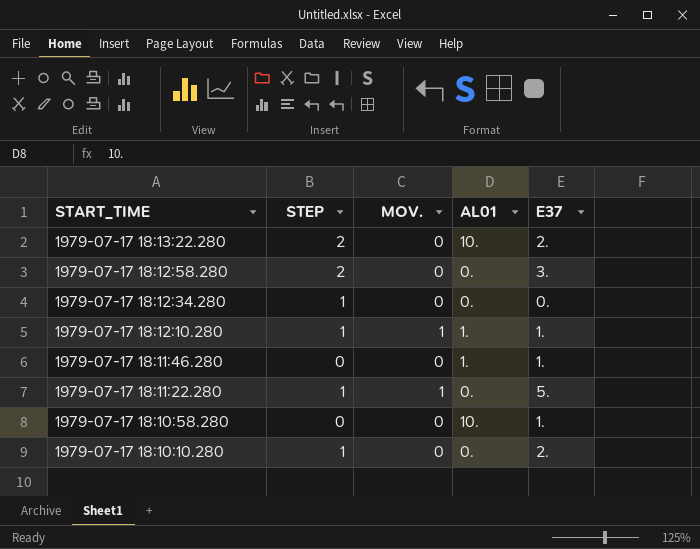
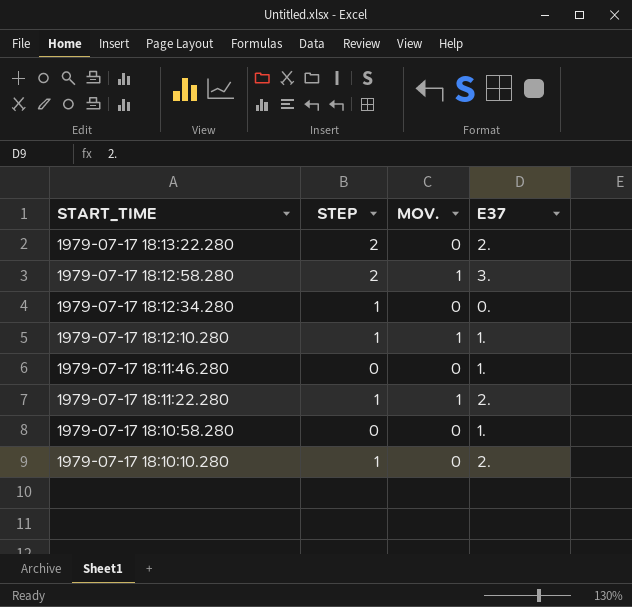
column AL01 | position: 4 -> none
1979-07-17 18:12:58.280 | MOV.: 0 -> 1
1979-07-17 18:11:22.280 | E37: 5. -> 2.

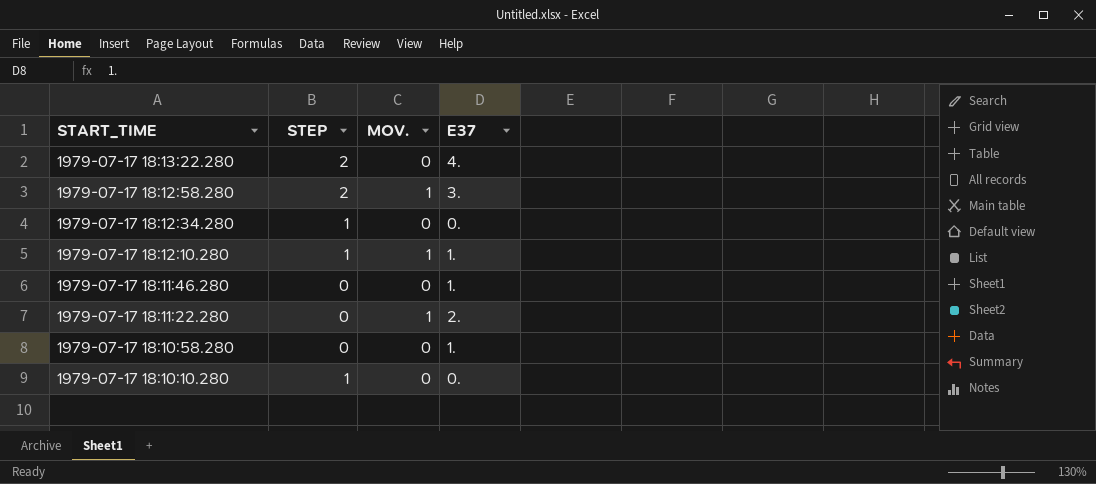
1979-07-17 18:13:22.280 | E37: 2. -> 4.
1979-07-17 18:11:22.280 | STEP: 1 -> 0
1979-07-17 18:10:10.280 | E37: 2. -> 0.

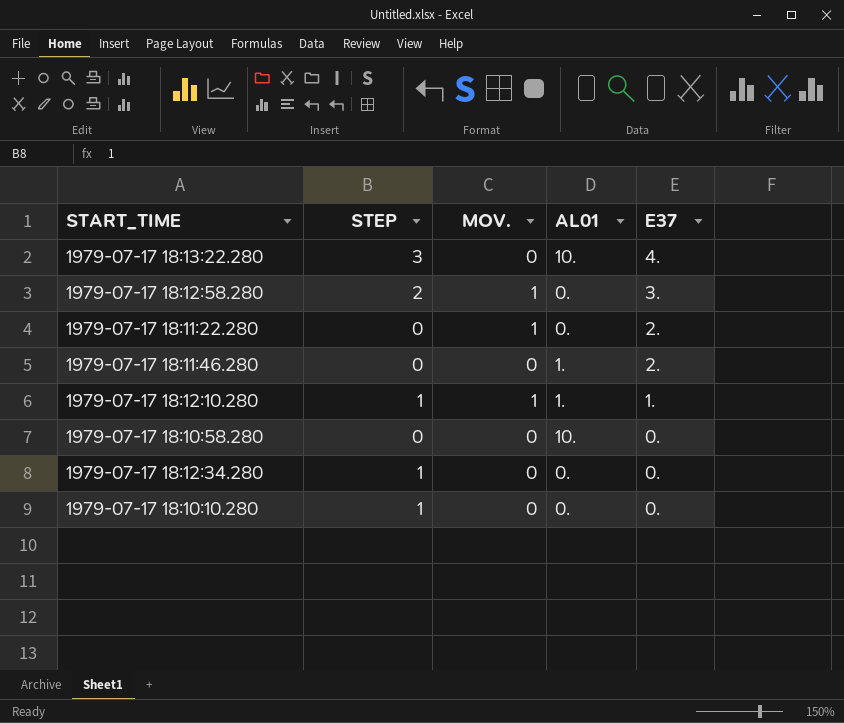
row order: START_TIME descending -> E37 descending
column AL01 | position: none -> 4
1979-07-17 18:13:22.280 | STEP: 2 -> 3
1979-07-17 18:11:46.280 | E37: 1. -> 2.
1979-07-17 18:10:58.280 | E37: 1. -> 0.

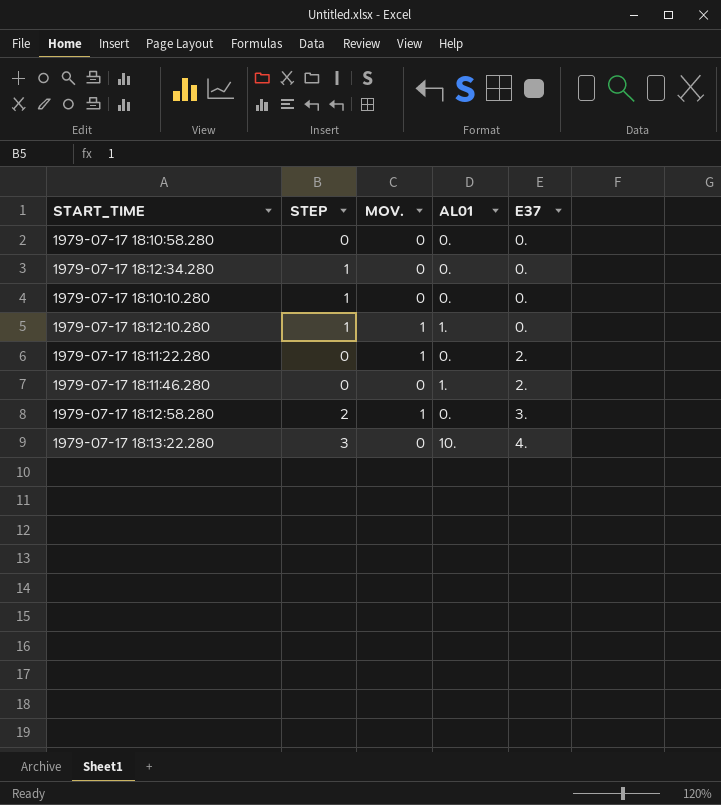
row order: E37 descending -> E37 ascending
1979-07-17 18:10:58.280 | AL01: 10. -> 0.
1979-07-17 18:12:10.280 | E37: 1. -> 0.

